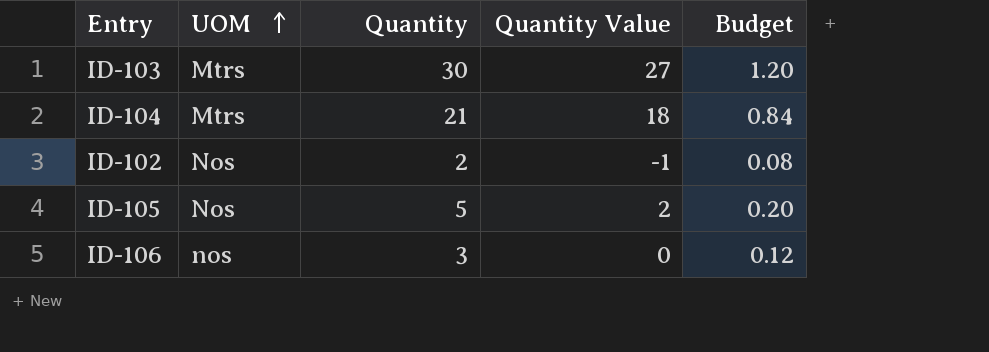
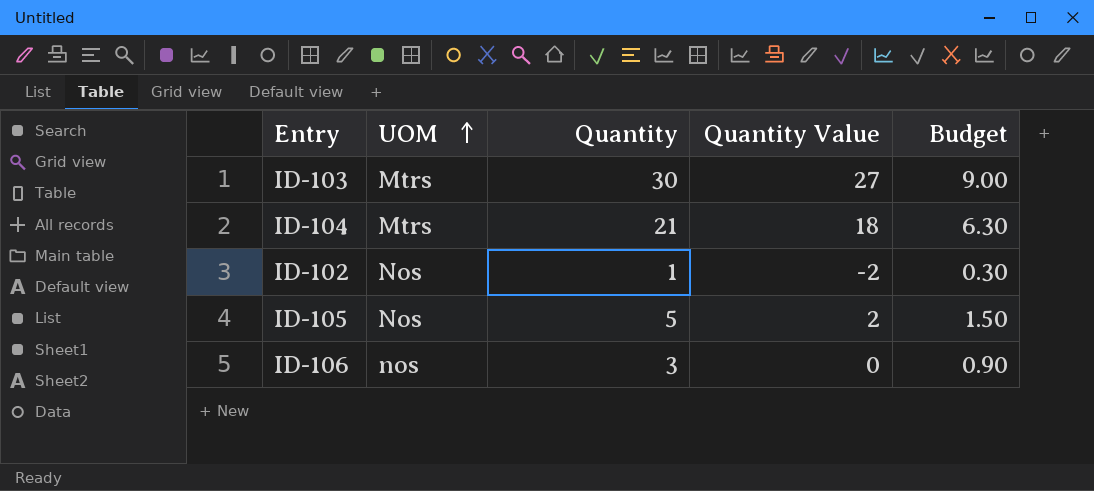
column Budget | formula: [Quantity] * 0.04 -> [Quantity] * 0.3
ID-102 | Quantity: 2 -> 1
ID-102 | Quantity Value: -1 -> -2

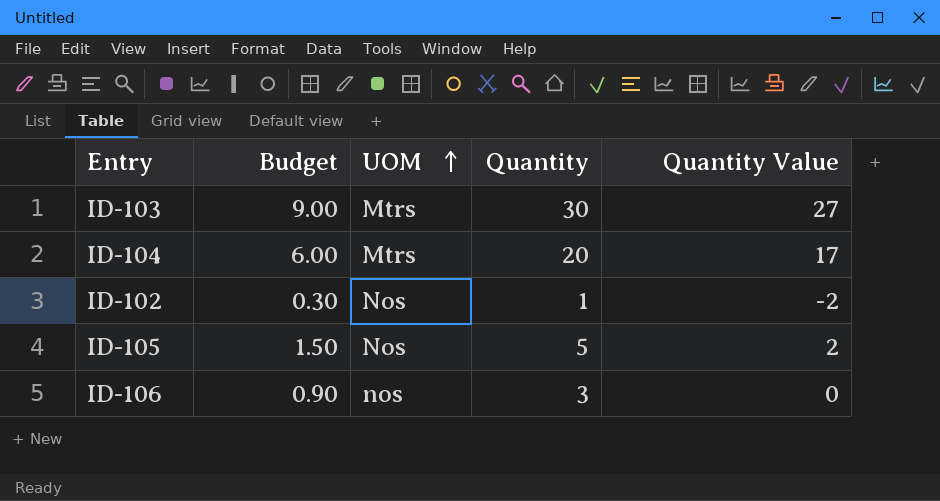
column Budget | position: 5 -> 2
ID-104 | Budget: 6.30 -> 6.00
ID-104 | Quantity: 21 -> 20
ID-104 | Quantity Value: 18 -> 17

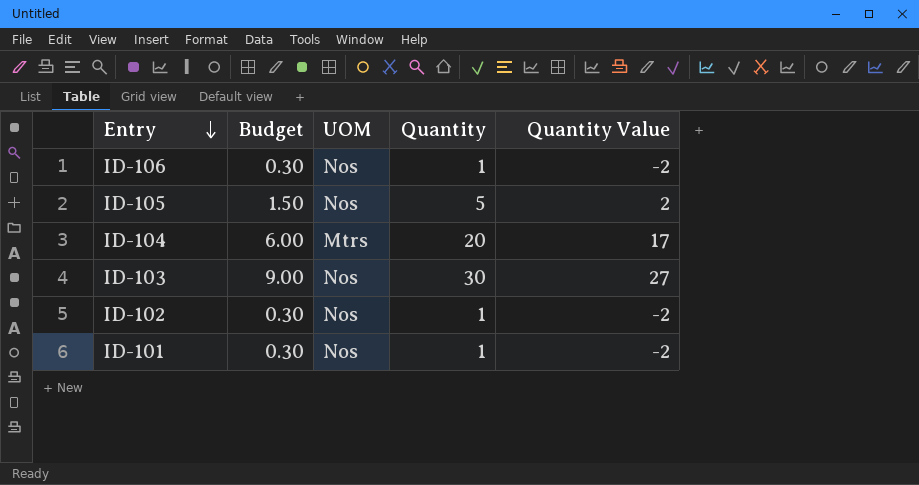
row order: UOM ascending -> Entry descending
ID-106 | Budget: 0.90 -> 0.30
ID-106 | UOM: nos -> Nos
ID-106 | Quantity: 3 -> 1
ID-106 | Quantity Value: 0 -> -2
ID-103 | UOM: Mtrs -> Nos
row ID-101: none -> 0.30 | Nos | 1 | -2

